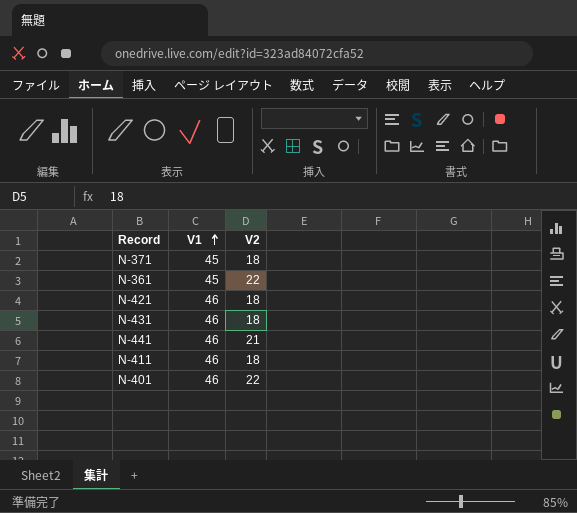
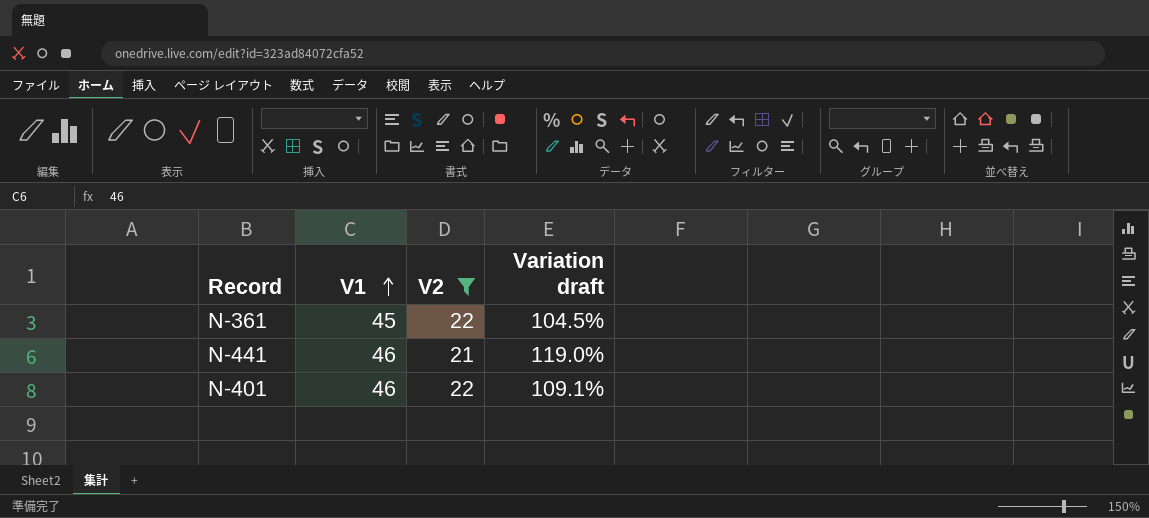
filter: none -> V2 != 18
column Variation draft | formula: none -> ([V1] - [V2]) / [V2]

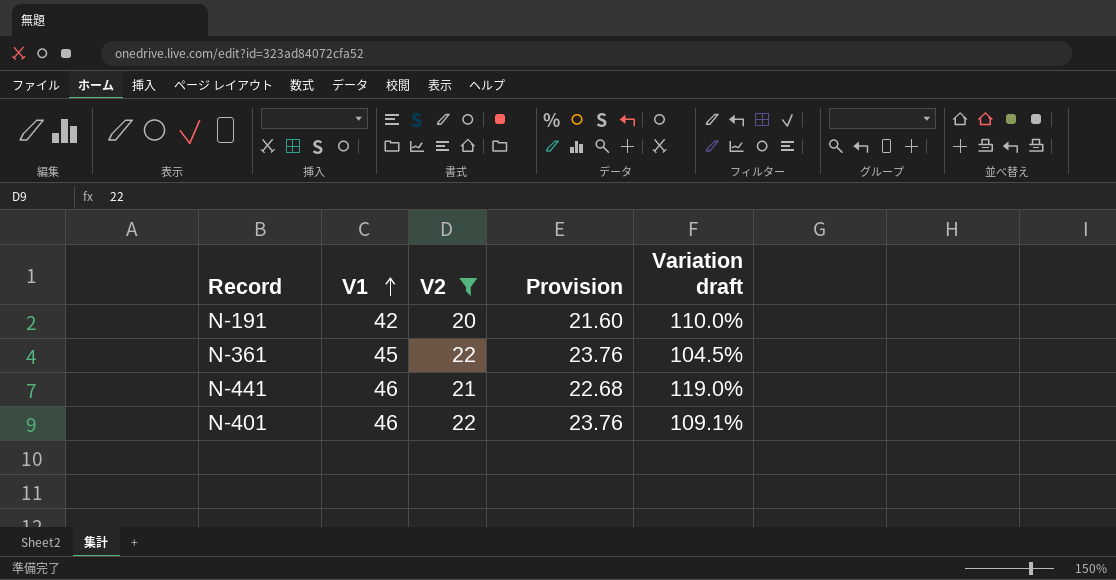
column Provision | formula: none -> [V2] * 1.08
row N-191: none -> 42 | 20 | 21.60 | 110.0%

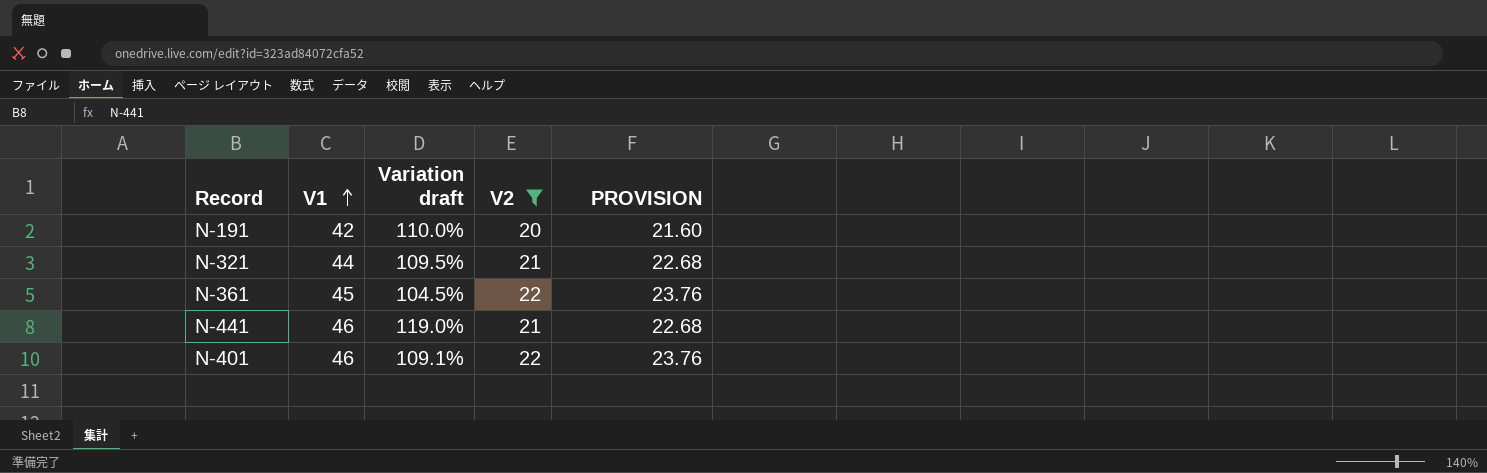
column Variation draft | position: 5 -> 3
column name: Provision -> PROVISION
row N-321: none -> 44 | 109.5% | 21 | 22.68

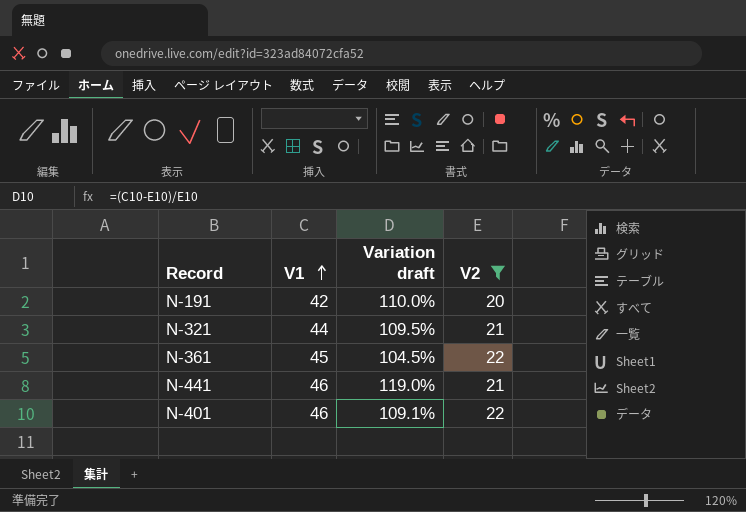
column PROVISION | formula: [V2] * 1.08 -> none

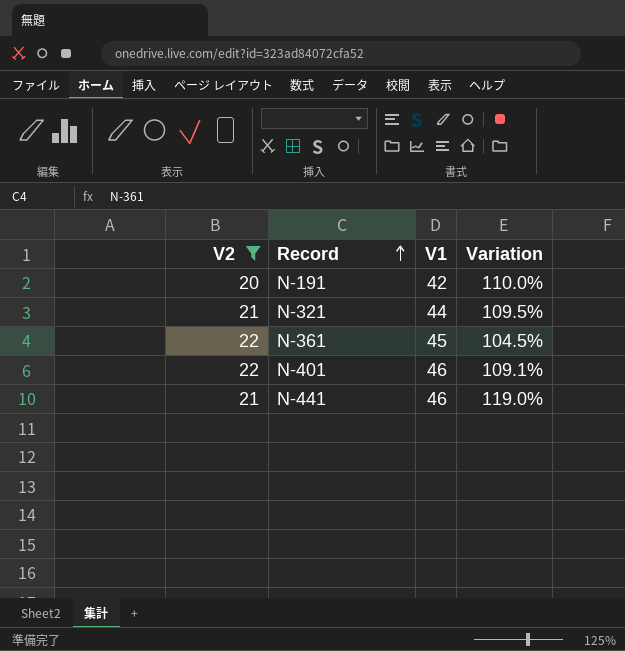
row order: V1 ascending -> Record ascending
column V2 | position: 4 -> 1
column name: Variation draft -> Variation

